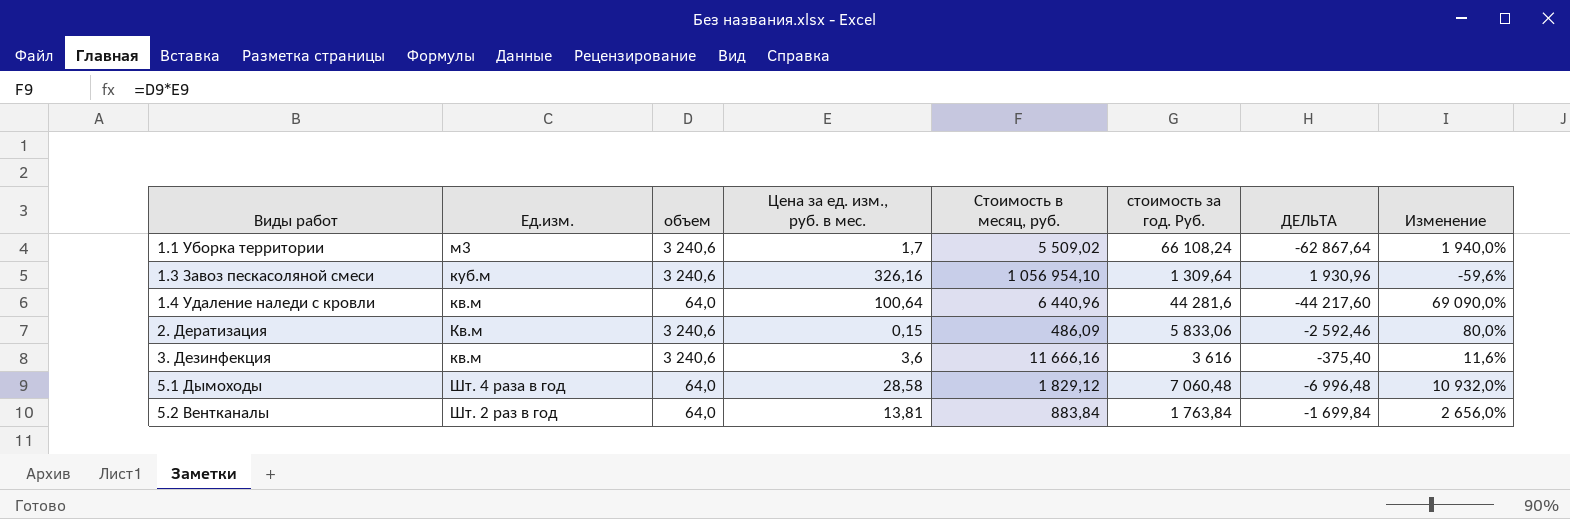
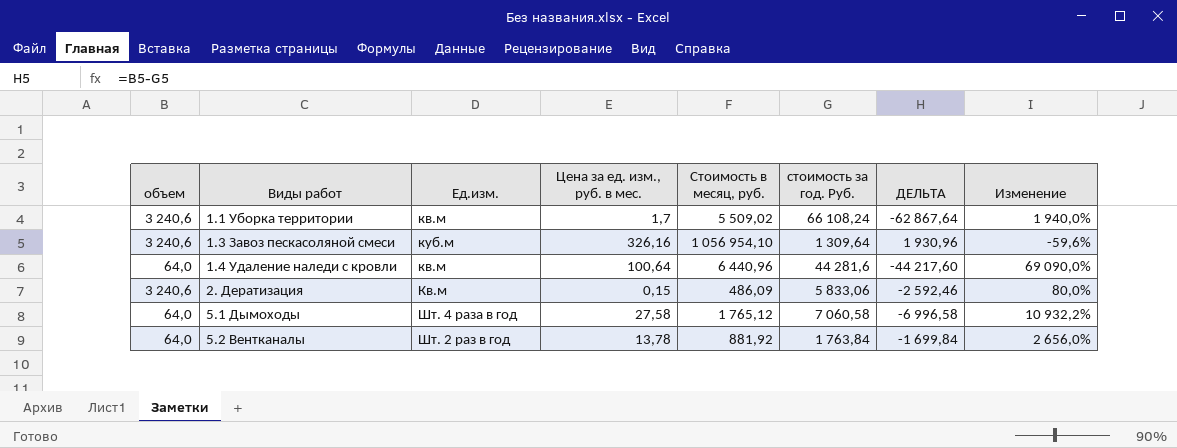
column объем | position: 3 -> 1
row 3. Дезинфекция: кв.м | 3 240,6 | 3,6 | 11 666,16 | 3 616 | -375,40 | 11,6% -> none
1.1 Уборка территории | Ед.изм.: м3 -> кв.м
5.1 Дымоходы | Цена за ед. изм., руб. в мес.: 28,58 -> 27,58
5.1 Дымоходы | Стоимость в месяц, руб.: 1 829,12 -> 1 765,12
5.1 Дымоходы | стоимость за год. Руб.: 7 060,48 -> 7 060,58
5.1 Дымоходы | ДЕЛЬТА: -6 996,48 -> -6 996,58
5.1 Дымоходы | Изменение: 10 932,0% -> 10 932,2%
5.2 Вентканалы | Цена за ед. изм., руб. в мес.: 13,81 -> 13,78
5.2 Вентканалы | Стоимость в месяц, руб.: 883,84 -> 881,92

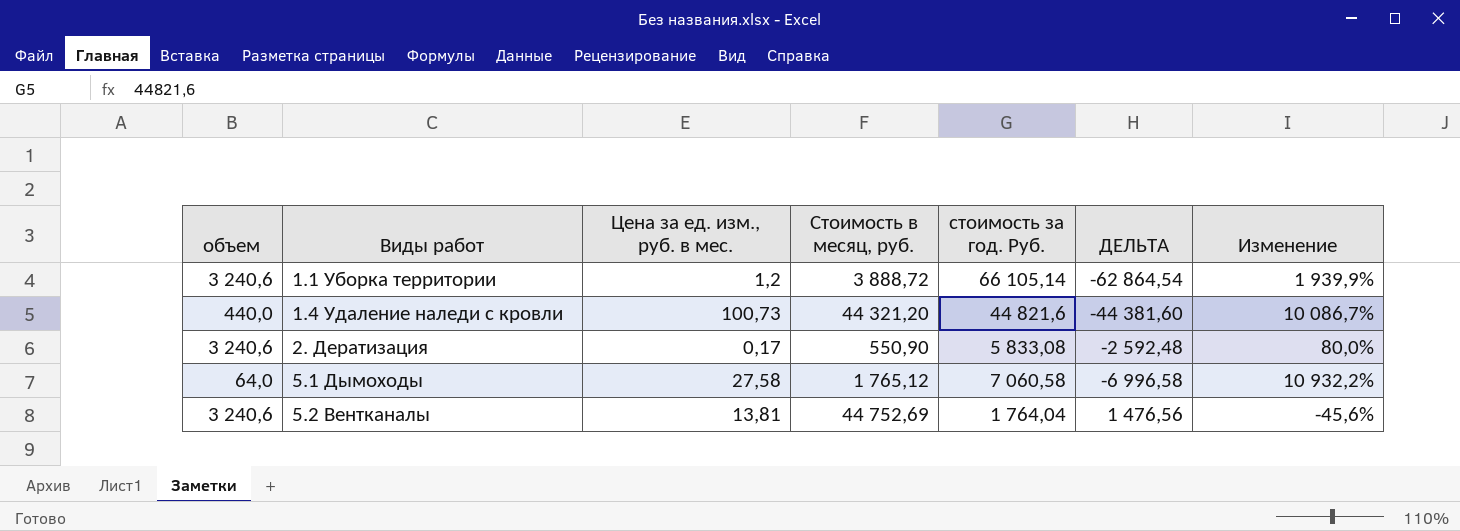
column Ед.изм. | position: 3 -> none
row 1.3 Завоз пескасоляной смеси: 3 240,6 | куб.м | 326,16 | 1 056 954,10 | 1 309,64 | 1 930,96 | -59,6% -> none
1.1 Уборка территории | Цена за ед. изм., руб. в мес.: 1,7 -> 1,2
1.1 Уборка территории | Стоимость в месяц, руб.: 5 509,02 -> 3 888,72
1.1 Уборка территории | стоимость за год. Руб.: 66 108,24 -> 66 105,14
1.1 Уборка территории | ДЕЛЬТА: -62 867,64 -> -62 864,54
1.1 Уборка территории | Изменение: 1 940,0% -> 1 939,9%
1.4 Удаление наледи с кровли | объем: 64,0 -> 440,0
1.4 Удаление наледи с кровли | Цена за ед. изм., руб. в мес.: 100,64 -> 100,73
1.4 Удаление наледи с кровли | Стоимость в месяц, руб.: 6 440,96 -> 44 321,20
1.4 Удаление наледи с кровли | стоимость за год. Руб.: 44 281,6 -> 44 821,6
1.4 Удаление наледи с кровли | ДЕЛЬТА: -44 217,60 -> -44 381,60
1.4 Удаление наледи с кровли | Изменение: 69 090,0% -> 10 086,7%
2. Дератизация | Цена за ед. изм., руб. в мес.: 0,15 -> 0,17
2. Дератизация | Стоимость в месяц, руб.: 486,09 -> 550,90
2. Дератизация | стоимость за год. Руб.: 5 833,06 -> 5 833,08
2. Дератизация | ДЕЛЬТА: -2 592,46 -> -2 592,48
5.2 Вентканалы | объем: 64,0 -> 3 240,6
5.2 Вентканалы | Цена за ед. изм., руб. в мес.: 13,78 -> 13,81
5.2 Вентканалы | Стоимость в месяц, руб.: 881,92 -> 44 752,69
5.2 Вентканалы | стоимость за год. Руб.: 1 763,84 -> 1 764,04
5.2 Вентканалы | ДЕЛЬТА: -1 699,84 -> 1 476,56
5.2 Вентканалы | Изменение: 2 656,0% -> -45,6%

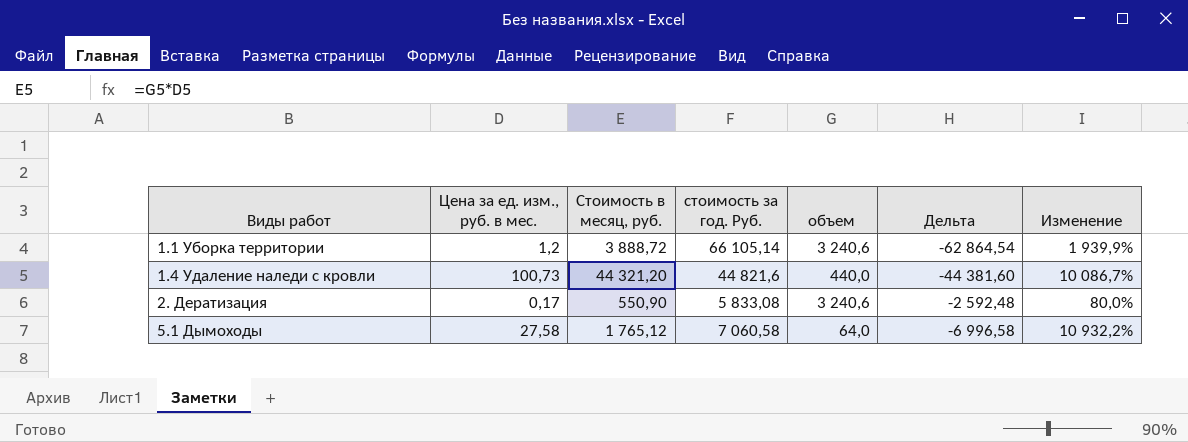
column объем | position: 1 -> 5
column name: ДЕЛЬТА -> Дельта
row 5.2 Вентканалы: 3 240,6 | 13,81 | 44 752,69 | 1 764,04 | 1 476,56 | -45,6% -> none

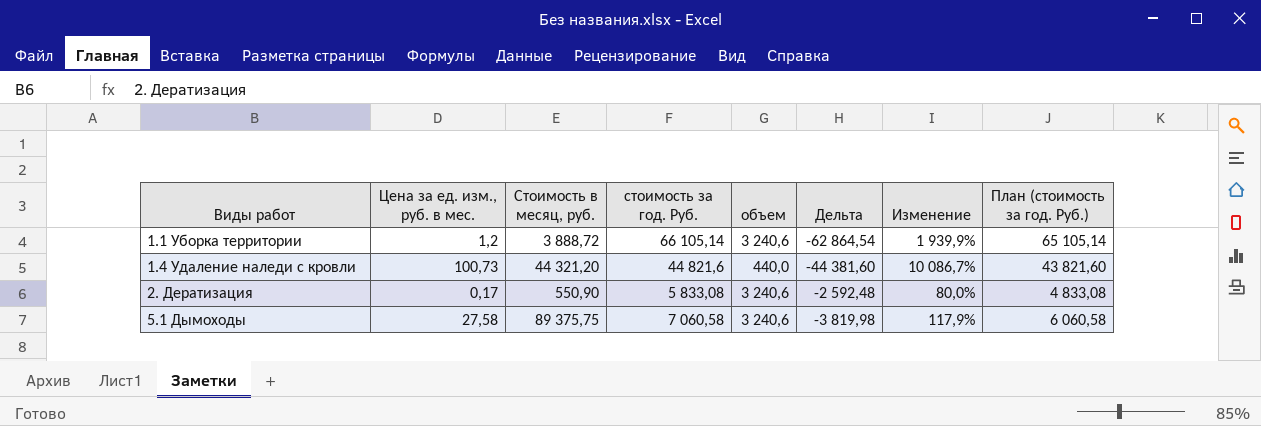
column План (стоимость за год. Руб.) | formula: none -> [стоимость за год. Руб.] - 1000
5.1 Дымоходы | Стоимость в месяц, руб.: 1 765,12 -> 89 375,75
5.1 Дымоходы | объем: 64,0 -> 3 240,6
5.1 Дымоходы | Дельта: -6 996,58 -> -3 819,98
5.1 Дымоходы | Изменение: 10 932,2% -> 117,9%

